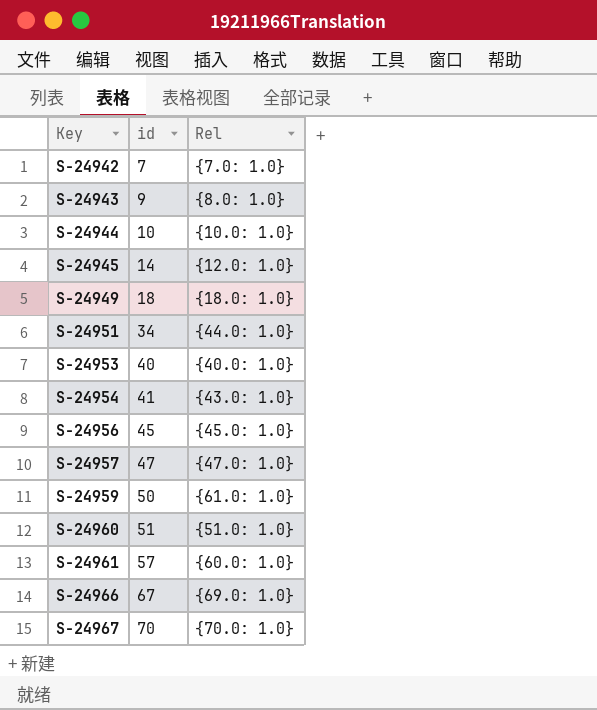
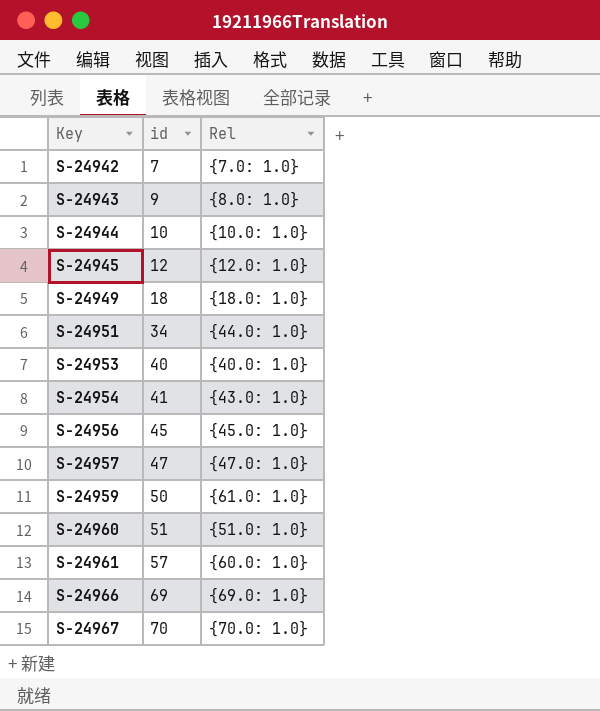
S-24945 | id: 14 -> 12
S-24966 | id: 67 -> 69

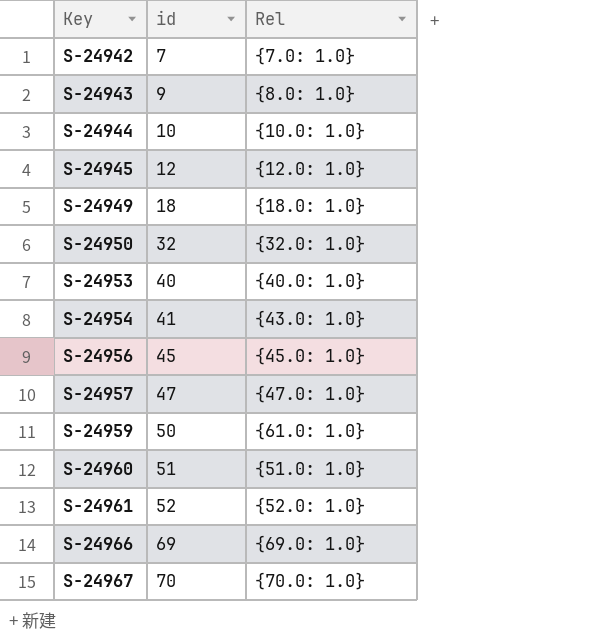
row S-24951: 34 | {44.0: 1.0} -> none
row S-24950: none -> 32 | {32.0: 1.0}
S-24961 | id: 57 -> 52
S-24961 | Rel: {60.0: 1.0} -> {52.0: 1.0}

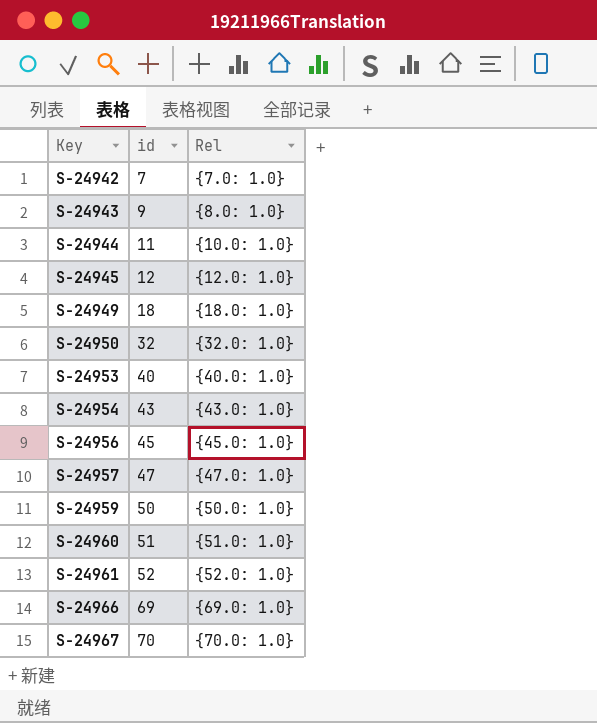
S-24944 | id: 10 -> 11
S-24954 | id: 41 -> 43
S-24959 | Rel: {61.0: 1.0} -> {50.0: 1.0}

